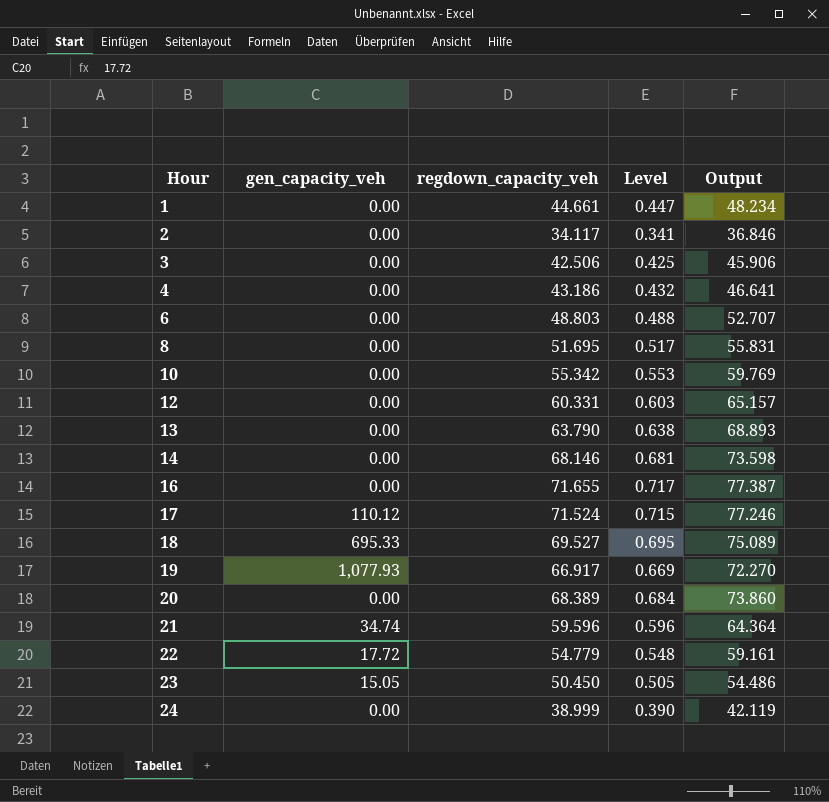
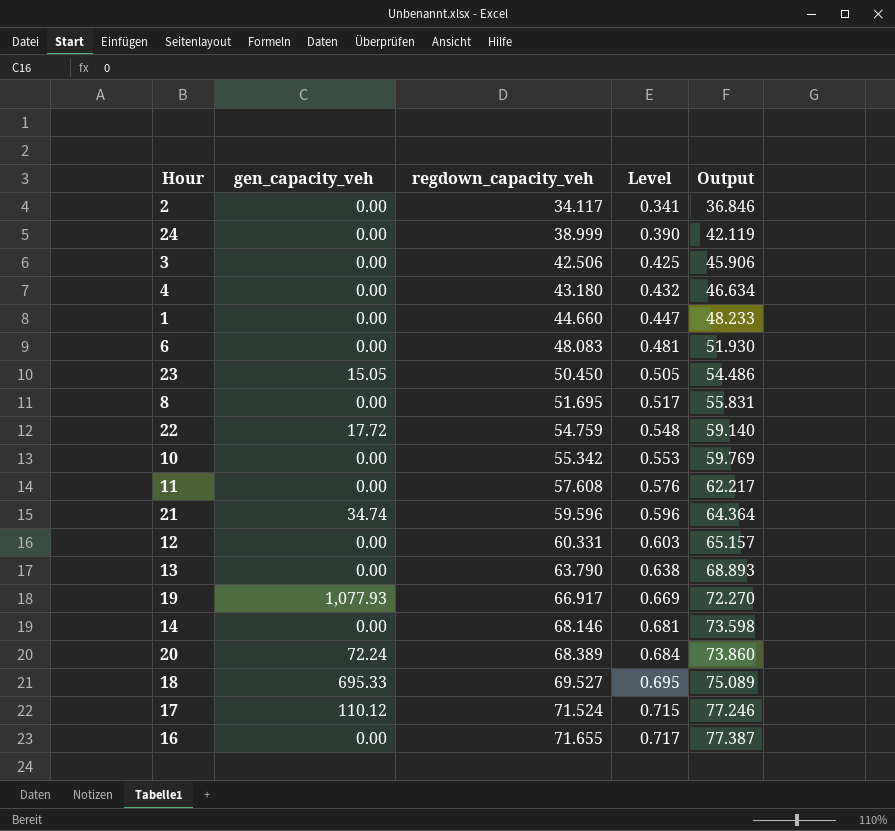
row order: Hour ascending -> regdown_capacity_veh ascending
4 | regdown_capacity_veh: 43.186 -> 43.180
4 | Output: 46.641 -> 46.634
1 | regdown_capacity_veh: 44.661 -> 44.660
1 | Output: 48.234 -> 48.233
6 | regdown_capacity_veh: 48.803 -> 48.083
6 | Level: 0.488 -> 0.481
6 | Output: 52.707 -> 51.930
22 | regdown_capacity_veh: 54.779 -> 54.759
22 | Output: 59.161 -> 59.140
row 11: none -> 0.00 | 57.608 | 0.576 | 62.217
20 | gen_capacity_veh: 0.00 -> 72.24

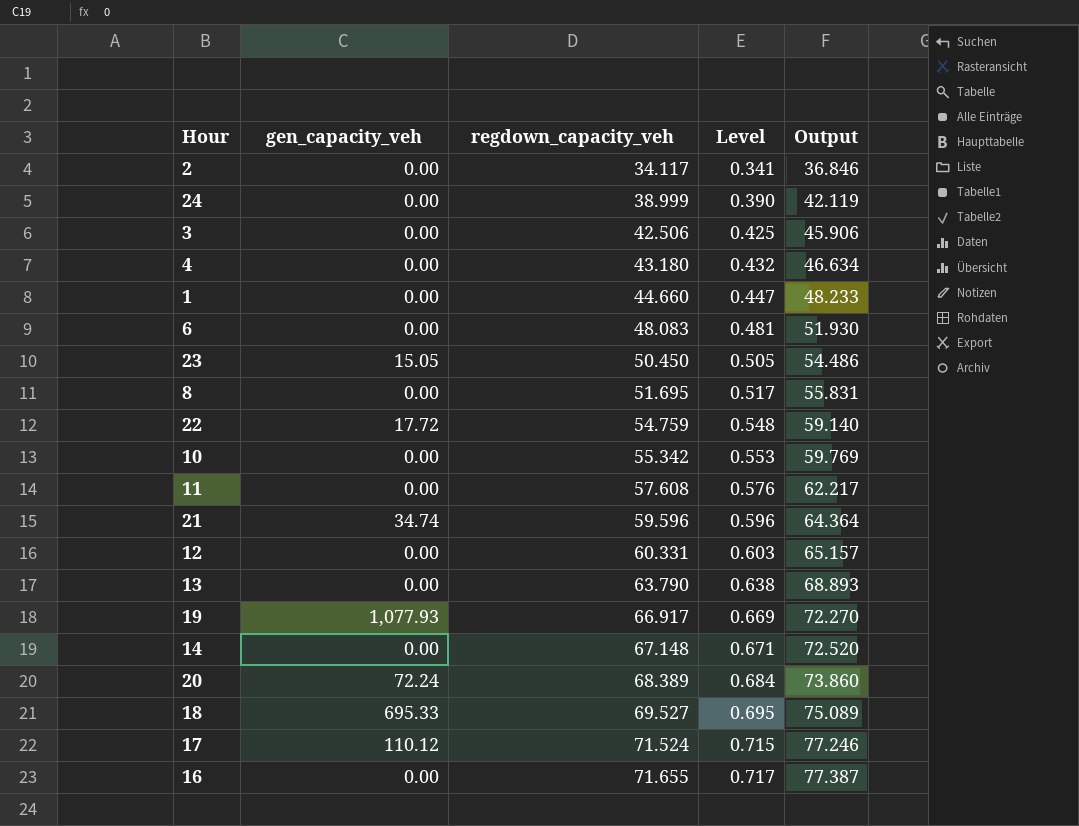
14 | regdown_capacity_veh: 68.146 -> 67.148
14 | Level: 0.681 -> 0.671
14 | Output: 73.598 -> 72.520

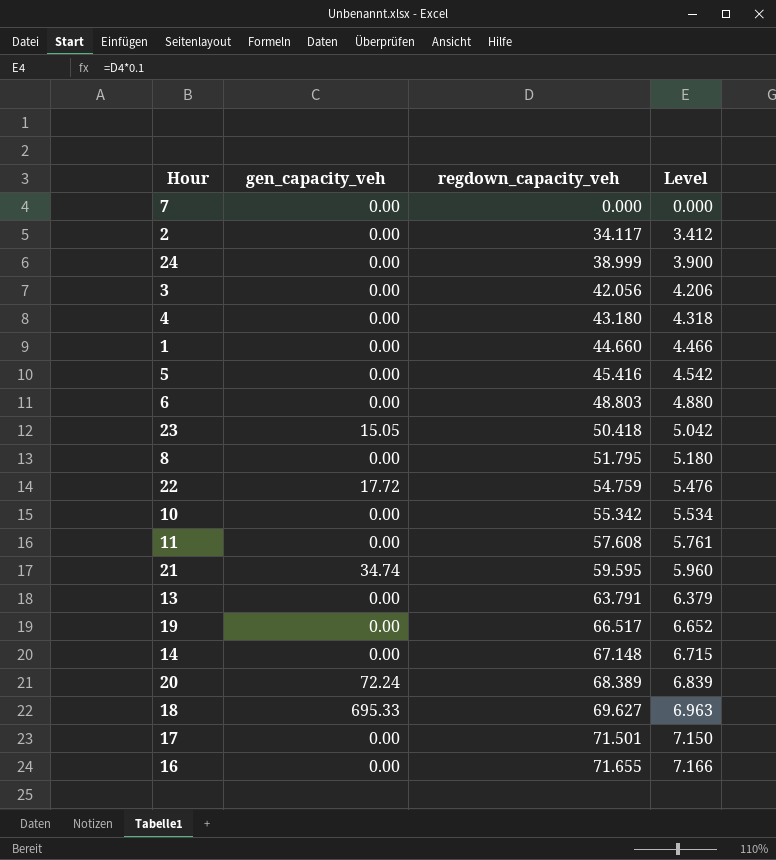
column Output | formula: [regdown_capacity_veh] * 1.08 -> none
column Level | formula: [regdown_capacity_veh] * 0.01 -> [regdown_capacity_veh] * 0.1
row 12: 0.00 | 60.331 | 0.603 | 65.157 -> none
row 7: none -> 0.00 | 0.000 | 0.000
3 | regdown_capacity_veh: 42.506 -> 42.056
row 5: none -> 0.00 | 45.416 | 4.542
6 | regdown_capacity_veh: 48.083 -> 48.803
23 | regdown_capacity_veh: 50.450 -> 50.418
8 | regdown_capacity_veh: 51.695 -> 51.795
21 | regdown_capacity_veh: 59.596 -> 59.595
13 | regdown_capacity_veh: 63.790 -> 63.791
19 | gen_capacity_veh: 1,077.93 -> 0.00
19 | regdown_capacity_veh: 66.917 -> 66.517
18 | regdown_capacity_veh: 69.527 -> 69.627
17 | gen_capacity_veh: 110.12 -> 0.00
17 | regdown_capacity_veh: 71.524 -> 71.501

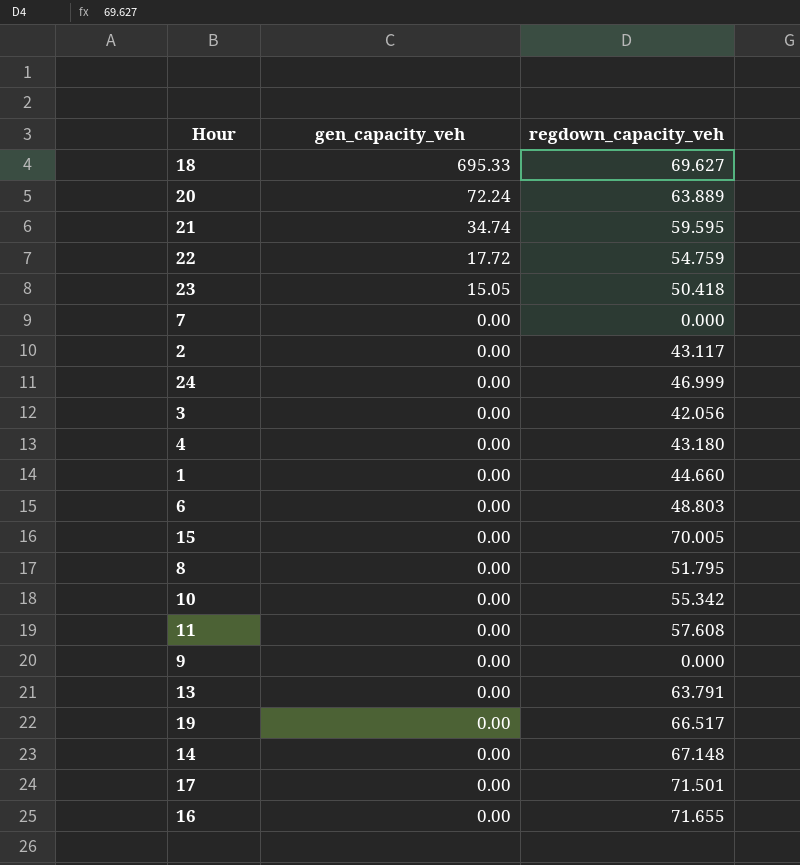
row order: regdown_capacity_veh ascending -> gen_capacity_veh descending
column Level | formula: [regdown_capacity_veh] * 0.1 -> none
row 5: 0.00 | 45.416 | 4.542 -> none
20 | regdown_capacity_veh: 68.389 -> 63.889
2 | regdown_capacity_veh: 34.117 -> 43.117
24 | regdown_capacity_veh: 38.999 -> 46.999
row 15: none -> 0.00 | 70.005
row 9: none -> 0.00 | 0.000

